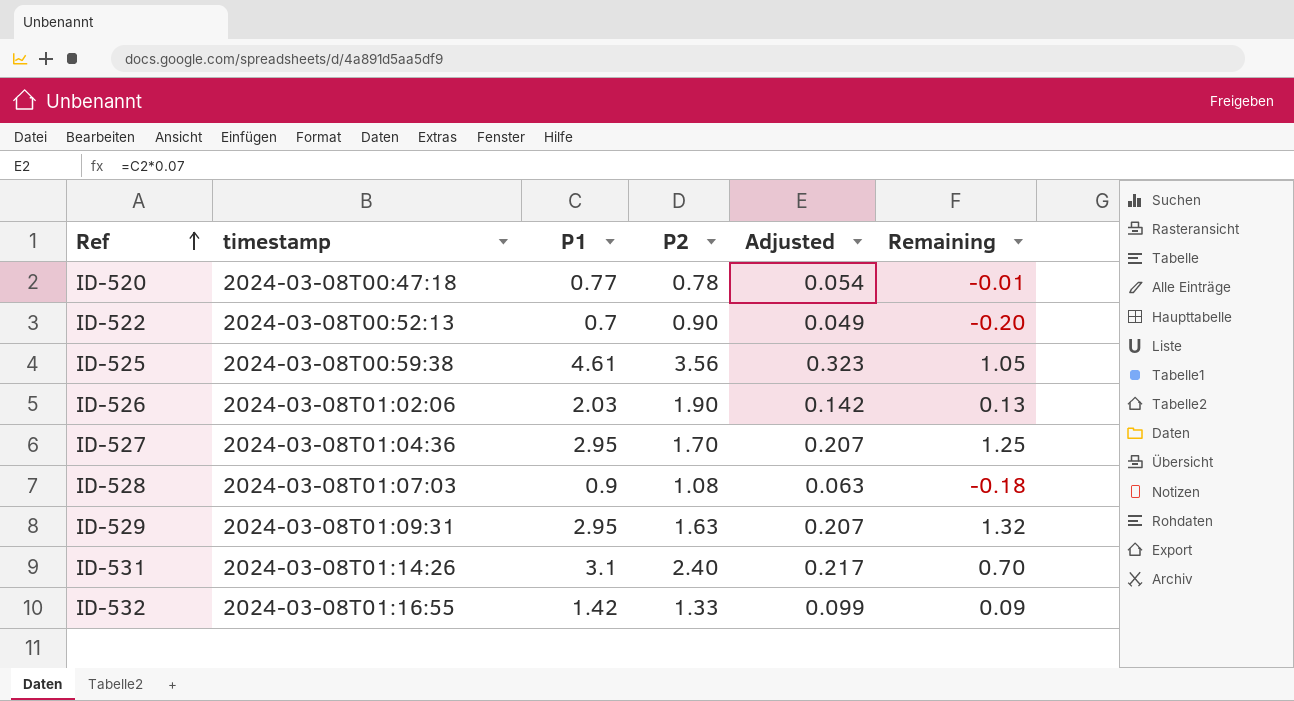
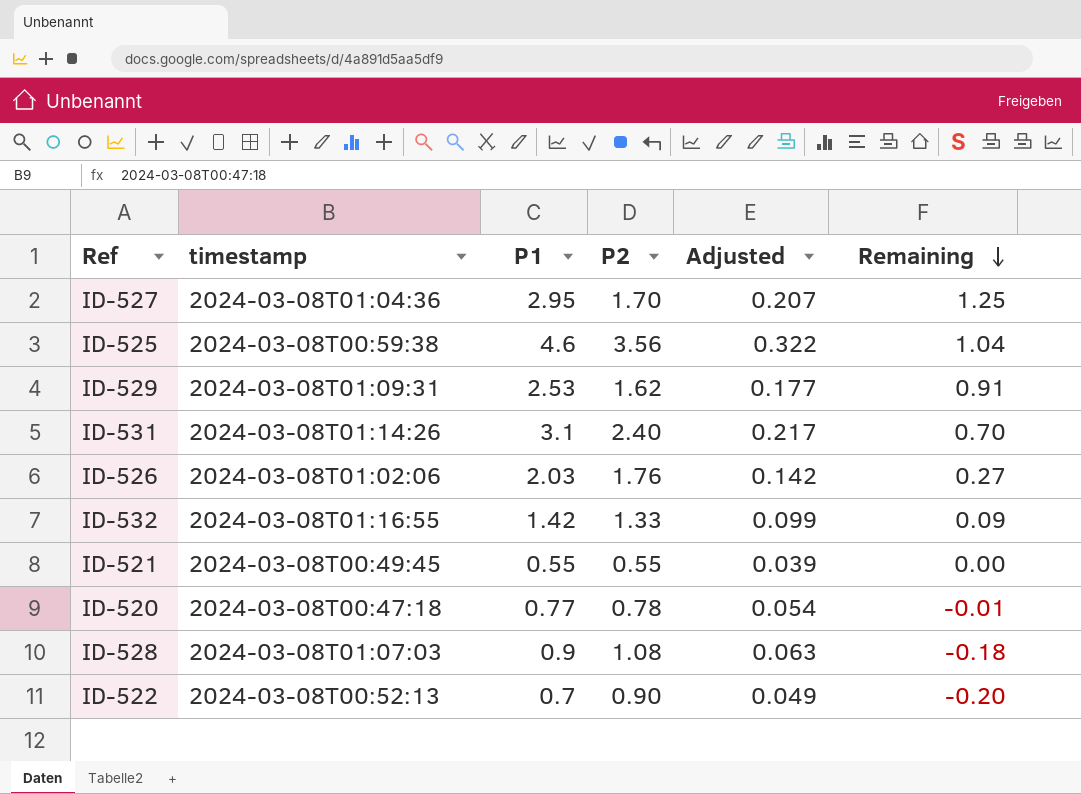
row order: Ref ascending -> Remaining descending
ID-525 | P1: 4.61 -> 4.6
ID-525 | Adjusted: 0.323 -> 0.322
ID-525 | Remaining: 1.05 -> 1.04
ID-529 | P1: 2.95 -> 2.53
ID-529 | P2: 1.63 -> 1.62
ID-529 | Adjusted: 0.207 -> 0.177
ID-529 | Remaining: 1.32 -> 0.91
ID-526 | P2: 1.90 -> 1.76
ID-526 | Remaining: 0.13 -> 0.27
row ID-521: none -> 2024-03-08T00:49:45 | 0.55 | 0.55 | 0.039 | 0.00

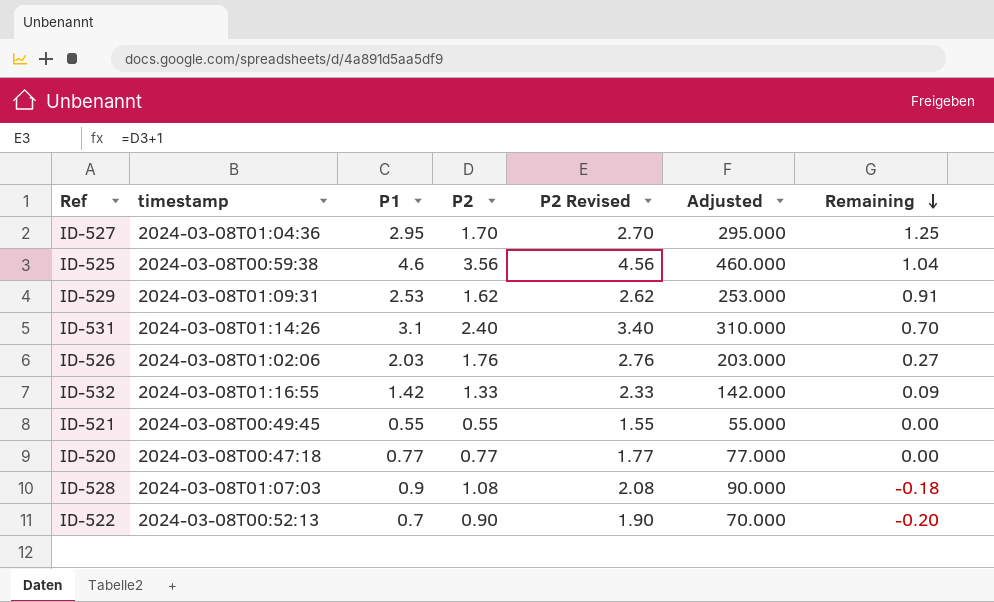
column P2 Revised | formula: none -> [P2] + 1
column Adjusted | formula: [P1] * 0.07 -> [P1] * 100
ID-520 | P2: 0.78 -> 0.77
ID-520 | Remaining: -0.01 -> 0.00

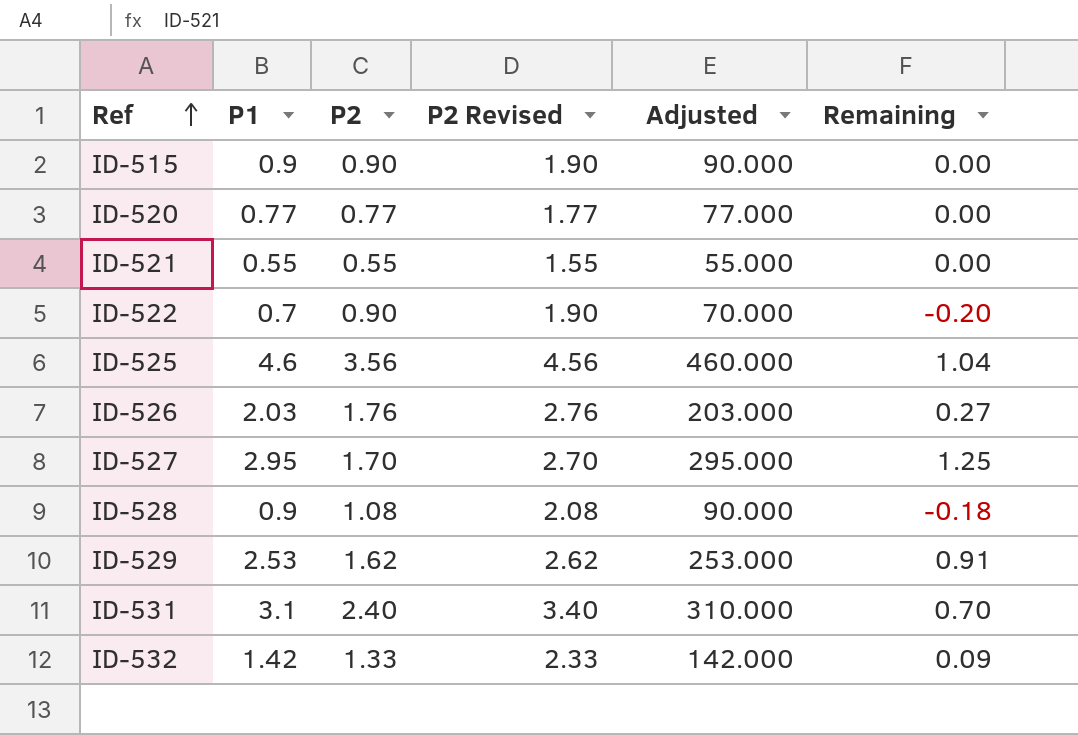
row order: Remaining descending -> Ref ascending
column timestamp | position: 2 -> none
row ID-515: none -> 0.9 | 0.90 | 1.90 | 90.000 | 0.00

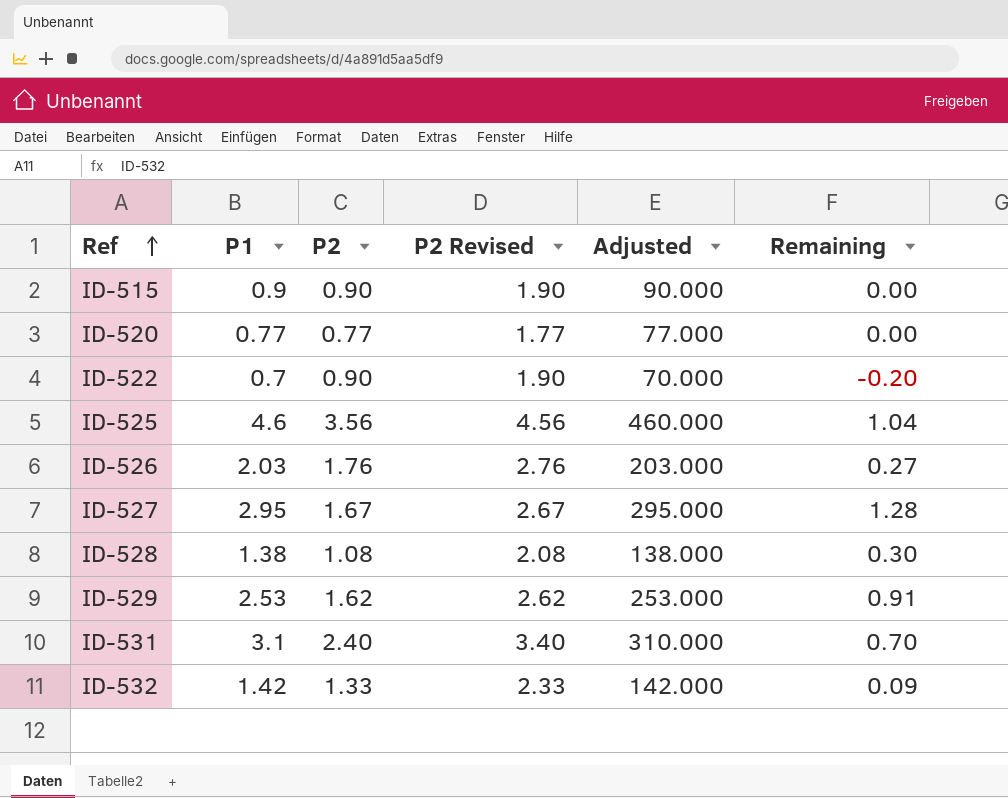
row ID-521: 0.55 | 0.55 | 1.55 | 55.000 | 0.00 -> none
ID-527 | P2: 1.70 -> 1.67
ID-527 | P2 Revised: 2.70 -> 2.67
ID-527 | Remaining: 1.25 -> 1.28
ID-528 | P1: 0.9 -> 1.38
ID-528 | Adjusted: 90.000 -> 138.000
ID-528 | Remaining: -0.18 -> 0.30

